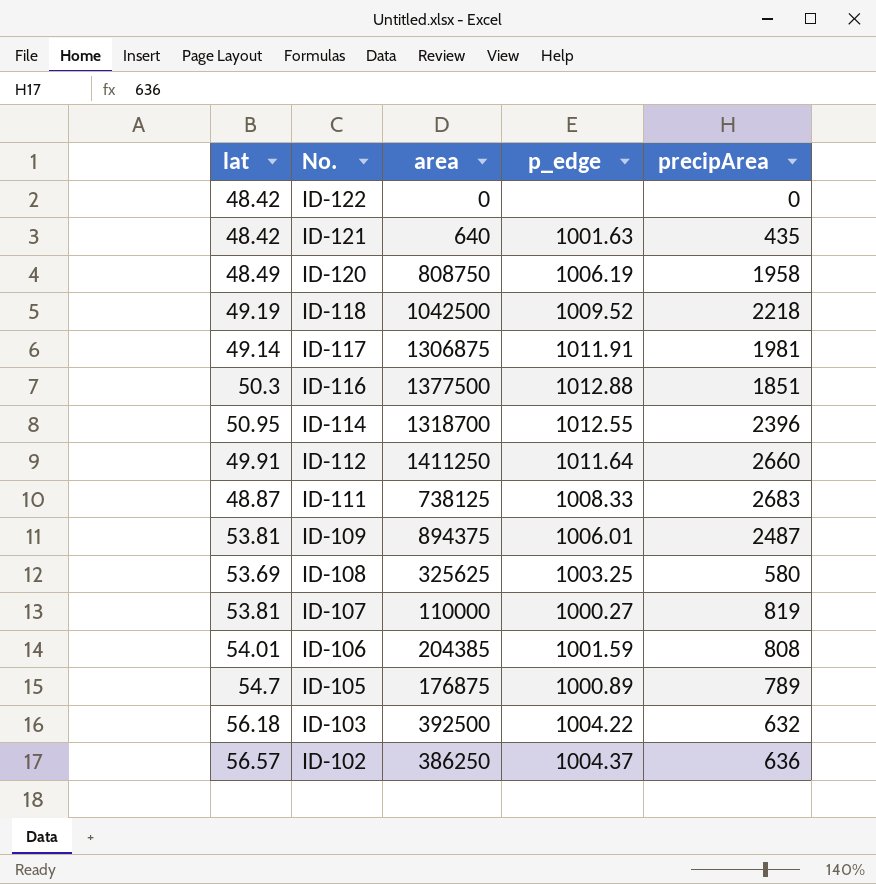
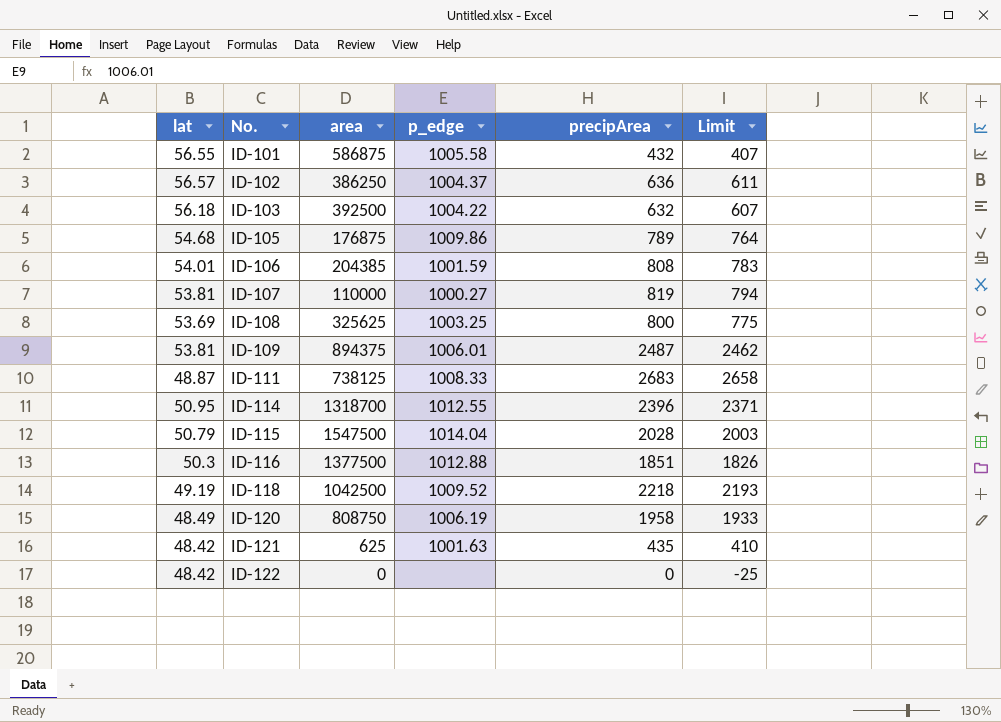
row order: No. descending -> No. ascending
column Limit | formula: none -> [precipArea] - 25
row ID-117: 49.14 | 1306875 | 1011.91 | 1981 -> none
row ID-112: 49.91 | 1411250 | 1011.64 | 2660 -> none
row ID-101: none -> 56.55 | 586875 | 1005.58 | 432 | 407
ID-105 | lat: 54.7 -> 54.68
ID-105 | p_edge: 1000.89 -> 1009.86
ID-108 | precipArea: 580 -> 800
row ID-115: none -> 50.79 | 1547500 | 1014.04 | 2028 | 2003
ID-121 | area: 640 -> 625

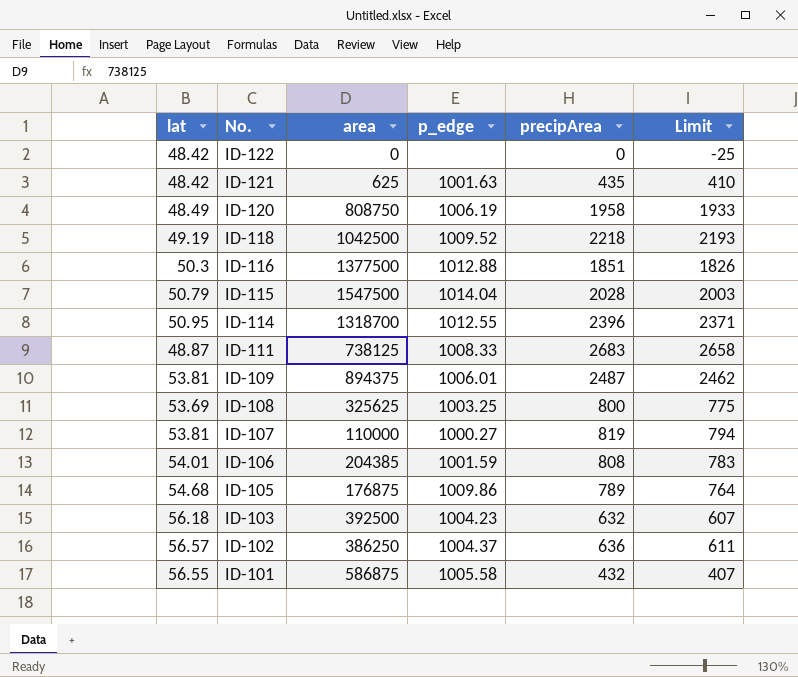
row order: No. ascending -> No. descending
ID-103 | p_edge: 1004.22 -> 1004.23

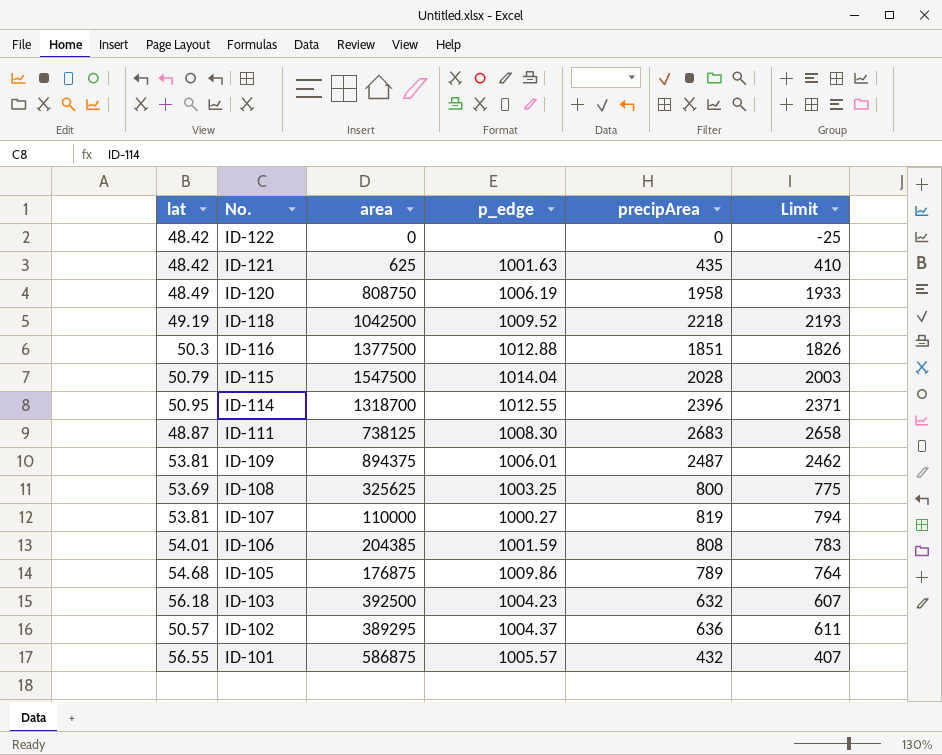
ID-111 | p_edge: 1008.33 -> 1008.30
ID-102 | lat: 56.57 -> 50.57
ID-102 | area: 386250 -> 389295
ID-101 | p_edge: 1005.58 -> 1005.57

